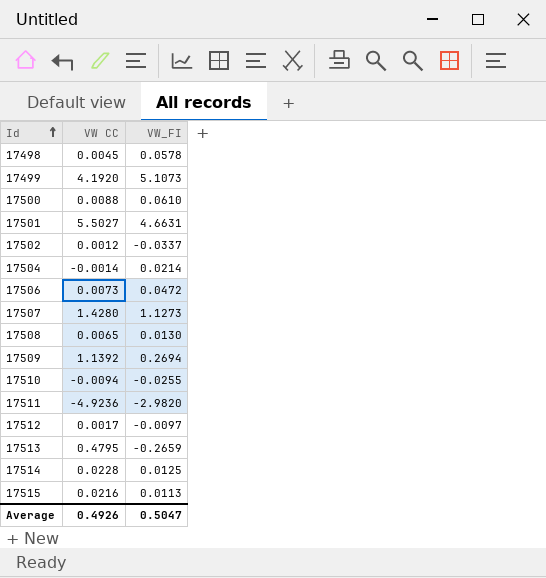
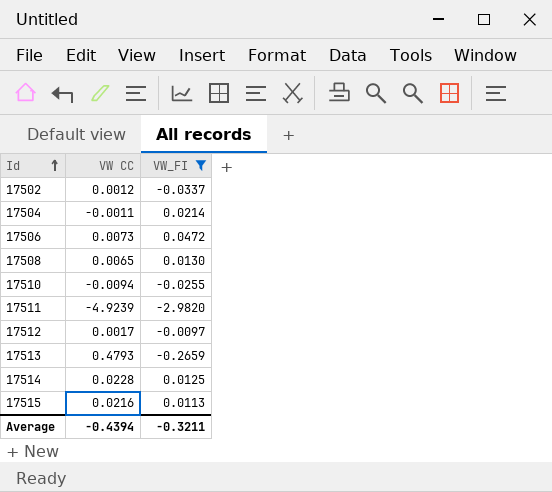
filter: none -> VW_FI <= 0.0472
17504 | VW CC: -0.0014 -> -0.0011
17511 | VW CC: -4.9236 -> -4.9239
17513 | VW CC: 0.4795 -> 0.4793
Average | VW CC: 0.4926 -> -0.4394
Average | VW_FI: 0.5047 -> -0.3211

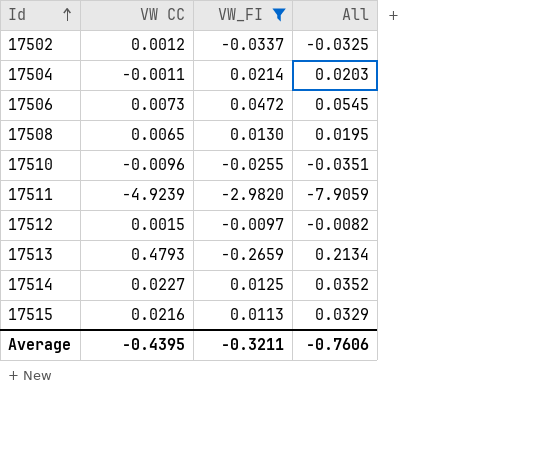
column All | formula: none -> [VW CC] + [VW_FI]
17510 | VW CC: -0.0094 -> -0.0096
17512 | VW CC: 0.0017 -> 0.0015
17514 | VW CC: 0.0228 -> 0.0227
Average | VW CC: -0.4394 -> -0.4395

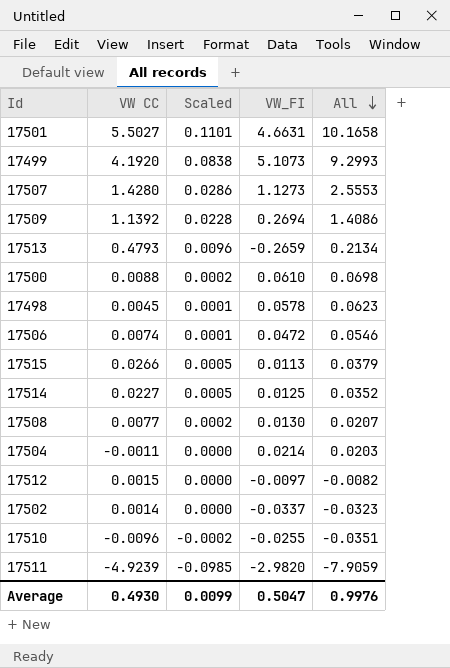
filter: VW_FI <= 0.0472 -> none
row order: Id ascending -> All descending
column Scaled | formula: none -> [VW CC] * 0.02
17506 | VW CC: 0.0073 -> 0.0074
17506 | All: 0.0545 -> 0.0546
17515 | VW CC: 0.0216 -> 0.0266
17515 | All: 0.0329 -> 0.0379
17508 | VW CC: 0.0065 -> 0.0077
17508 | All: 0.0195 -> 0.0207
17502 | VW CC: 0.0012 -> 0.0014
17502 | All: -0.0325 -> -0.0323
Average | VW CC: -0.4395 -> 0.4930
Average | VW_FI: -0.3211 -> 0.5047
Average | All: -0.7606 -> 0.9976

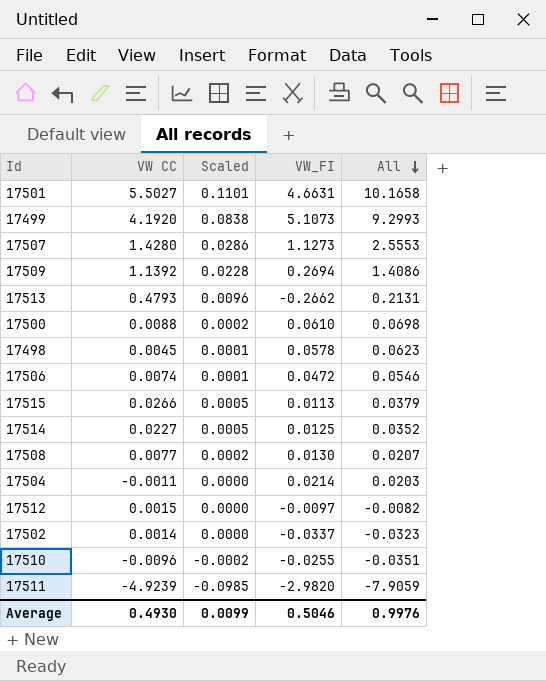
17513 | VW_FI: -0.2659 -> -0.2662
17513 | All: 0.2134 -> 0.2131
Average | VW_FI: 0.5047 -> 0.5046

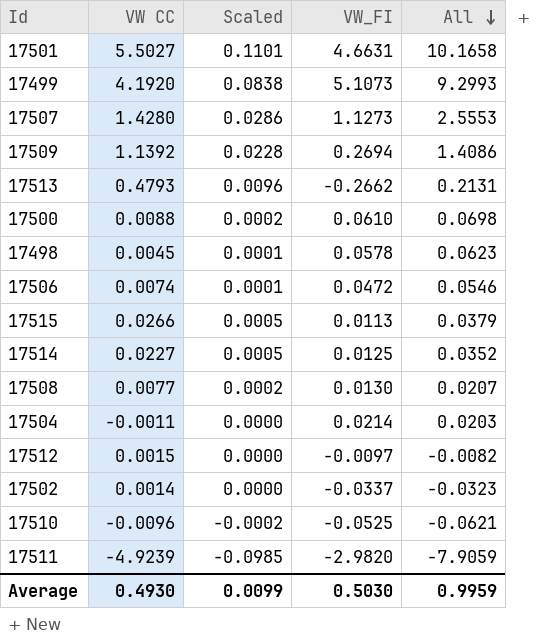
17510 | VW_FI: -0.0255 -> -0.0525
17510 | All: -0.0351 -> -0.0621
Average | VW_FI: 0.5046 -> 0.5030
Average | All: 0.9976 -> 0.9959

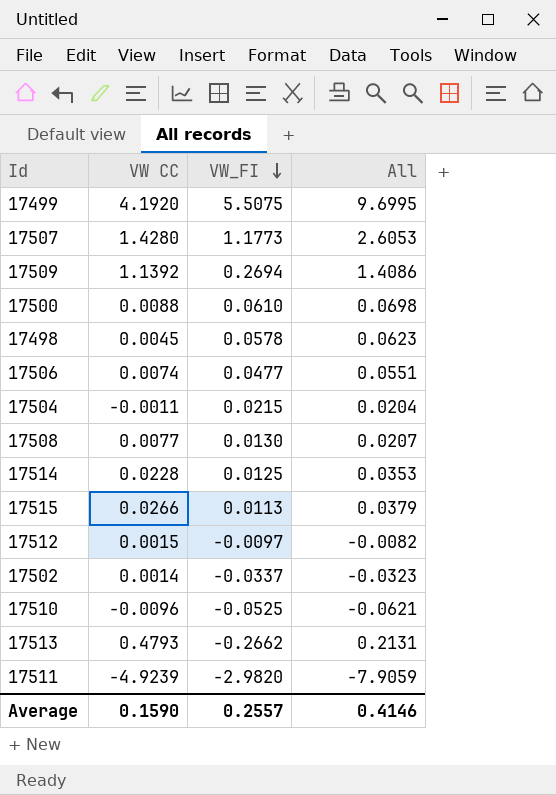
row order: All descending -> VW_FI descending
column Scaled | formula: [VW CC] * 0.02 -> none
row 17501: 5.5027 | 0.1101 | 4.6631 | 10.1658 -> none
17499 | VW_FI: 5.1073 -> 5.5075
17499 | All: 9.2993 -> 9.6995
17507 | VW_FI: 1.1273 -> 1.1773
17507 | All: 2.5553 -> 2.6053
17506 | VW_FI: 0.0472 -> 0.0477
17506 | All: 0.0546 -> 0.0551
17504 | VW_FI: 0.0214 -> 0.0215
17504 | All: 0.0203 -> 0.0204
17514 | VW CC: 0.0227 -> 0.0228
17514 | All: 0.0352 -> 0.0353
Average | VW CC: 0.4930 -> 0.1590
Average | VW_FI: 0.5030 -> 0.2557
Average | All: 0.9959 -> 0.4146

